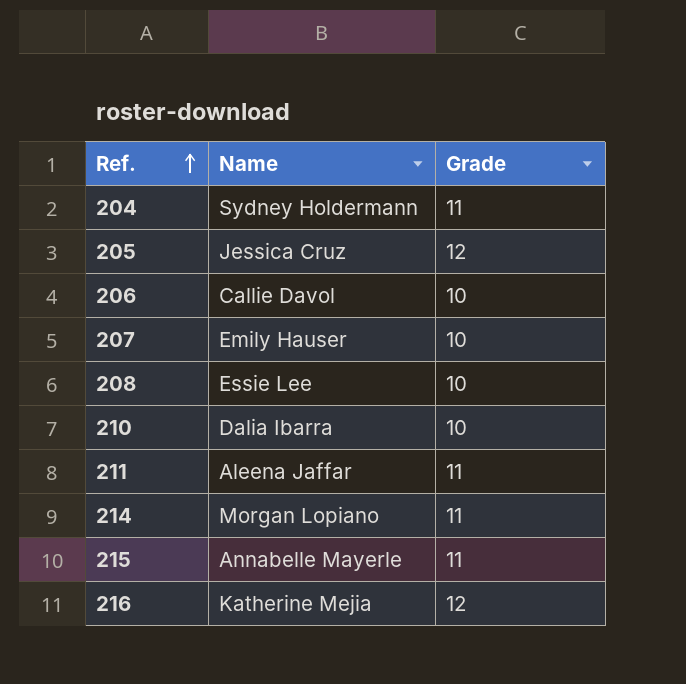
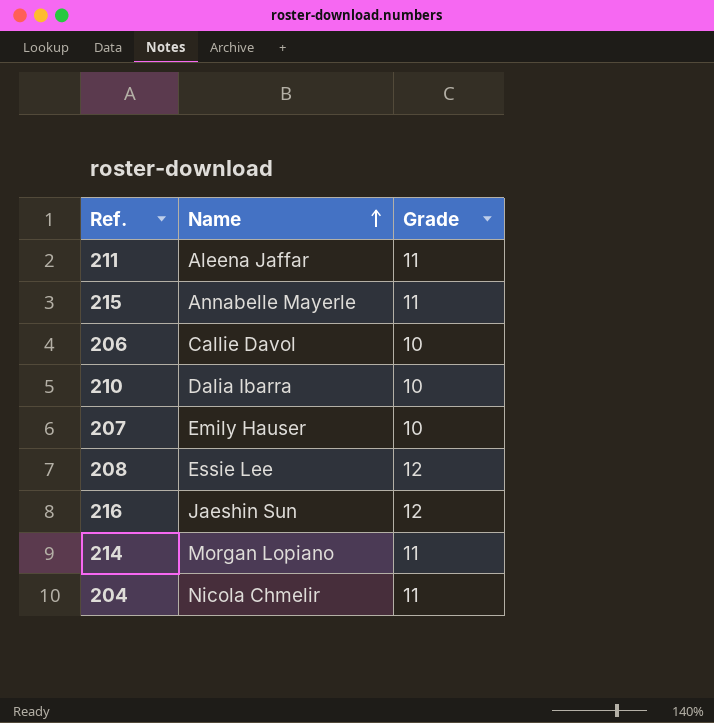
row order: Ref. ascending -> Name ascending
row 205: Jessica Cruz | 12 -> none
208 | Grade: 10 -> 12
216 | Name: Katherine Mejia -> Jaeshin Sun
204 | Name: Sydney Holdermann -> Nicola Chmelir

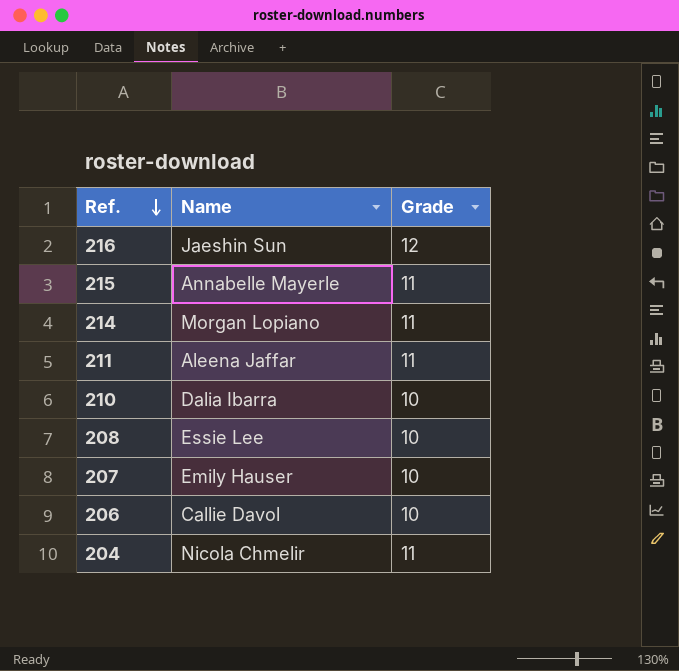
row order: Name ascending -> Ref. descending
208 | Grade: 12 -> 10

